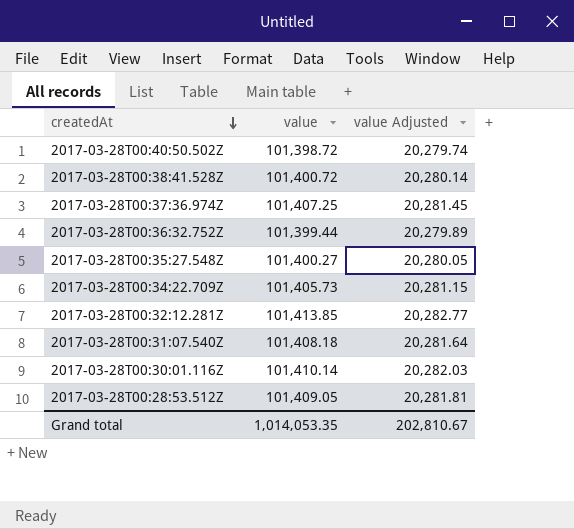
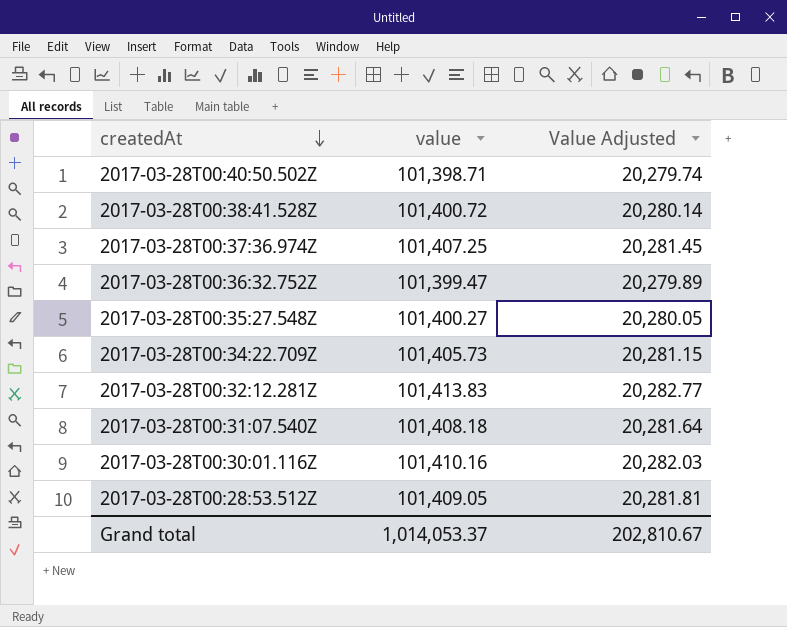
column name: value Adjusted -> Value Adjusted
2017-03-28T00:40:50.502Z | value: 101,398.72 -> 101,398.71
2017-03-28T00:36:32.752Z | value: 101,399.44 -> 101,399.47
2017-03-28T00:32:12.281Z | value: 101,413.85 -> 101,413.83
2017-03-28T00:30:01.116Z | value: 101,410.14 -> 101,410.16
Grand total | value: 1,014,053.35 -> 1,014,053.37

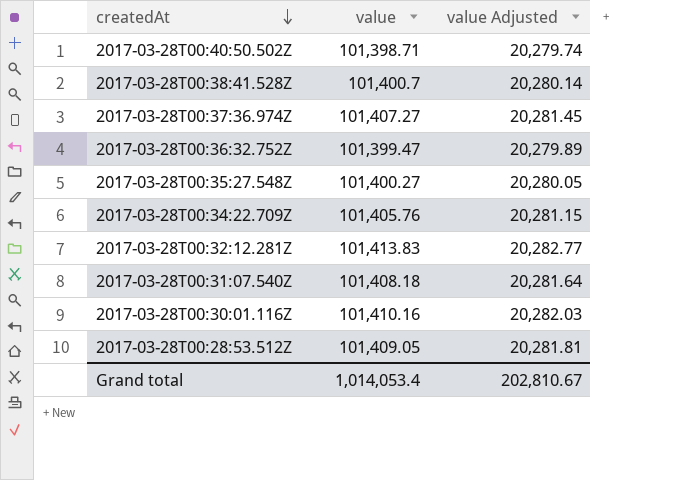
column name: Value Adjusted -> value Adjusted
2017-03-28T00:38:41.528Z | value: 101,400.72 -> 101,400.7
2017-03-28T00:37:36.974Z | value: 101,407.25 -> 101,407.27
2017-03-28T00:34:22.709Z | value: 101,405.73 -> 101,405.76
Grand total | value: 1,014,053.37 -> 1,014,053.4

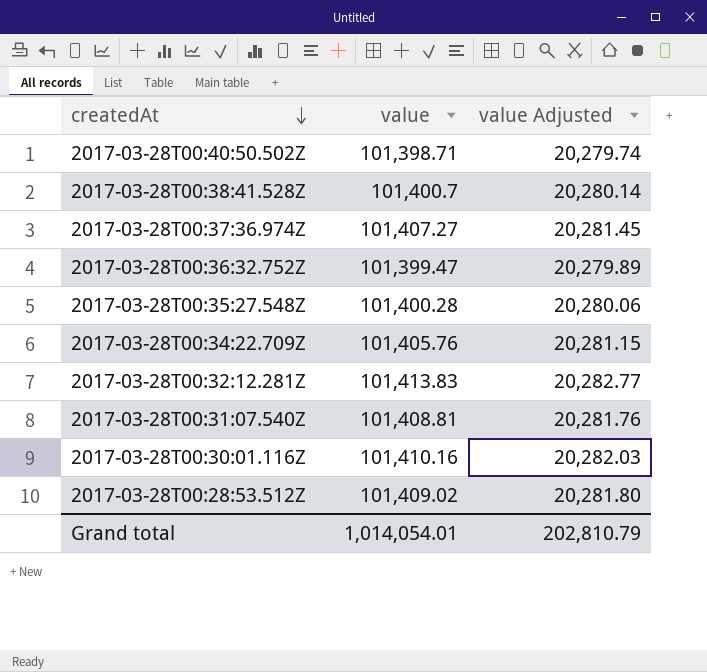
2017-03-28T00:35:27.548Z | value: 101,400.27 -> 101,400.28
2017-03-28T00:35:27.548Z | value Adjusted: 20,280.05 -> 20,280.06
2017-03-28T00:31:07.540Z | value: 101,408.18 -> 101,408.81
2017-03-28T00:31:07.540Z | value Adjusted: 20,281.64 -> 20,281.76
2017-03-28T00:28:53.512Z | value: 101,409.05 -> 101,409.02
2017-03-28T00:28:53.512Z | value Adjusted: 20,281.81 -> 20,281.80
Grand total | value: 1,014,053.4 -> 1,014,054.01
Grand total | value Adjusted: 202,810.67 -> 202,810.79

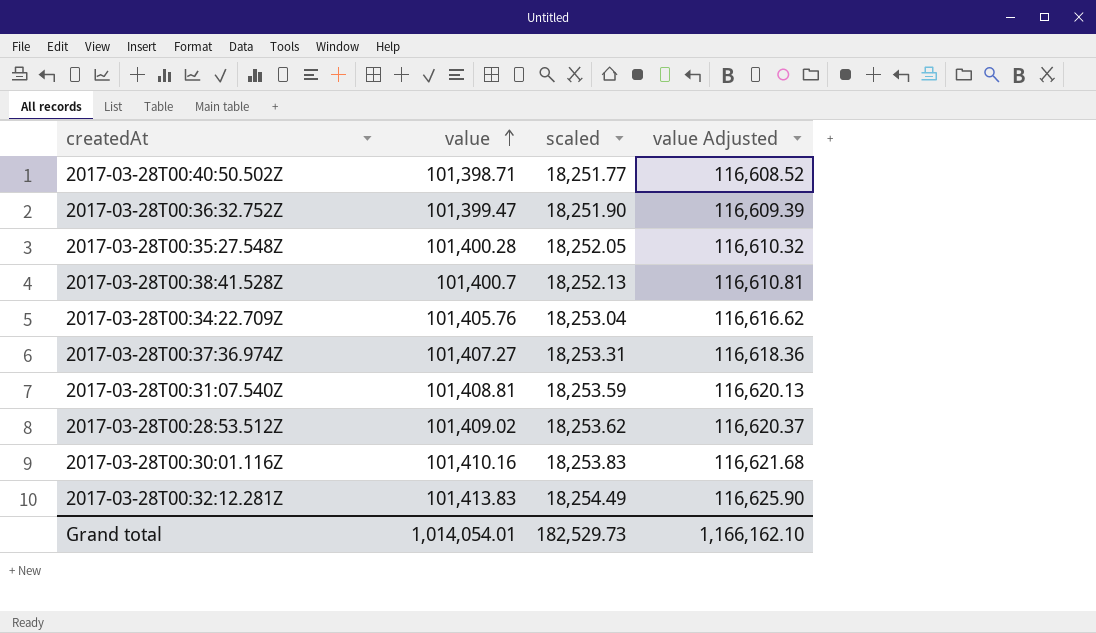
row order: createdAt descending -> value ascending
column scaled | formula: none -> [value] * 0.18
column value Adjusted | formula: [value] * 0.2 -> [value] * 1.15
Grand total | value Adjusted: 202,810.79 -> 1,166,162.10

